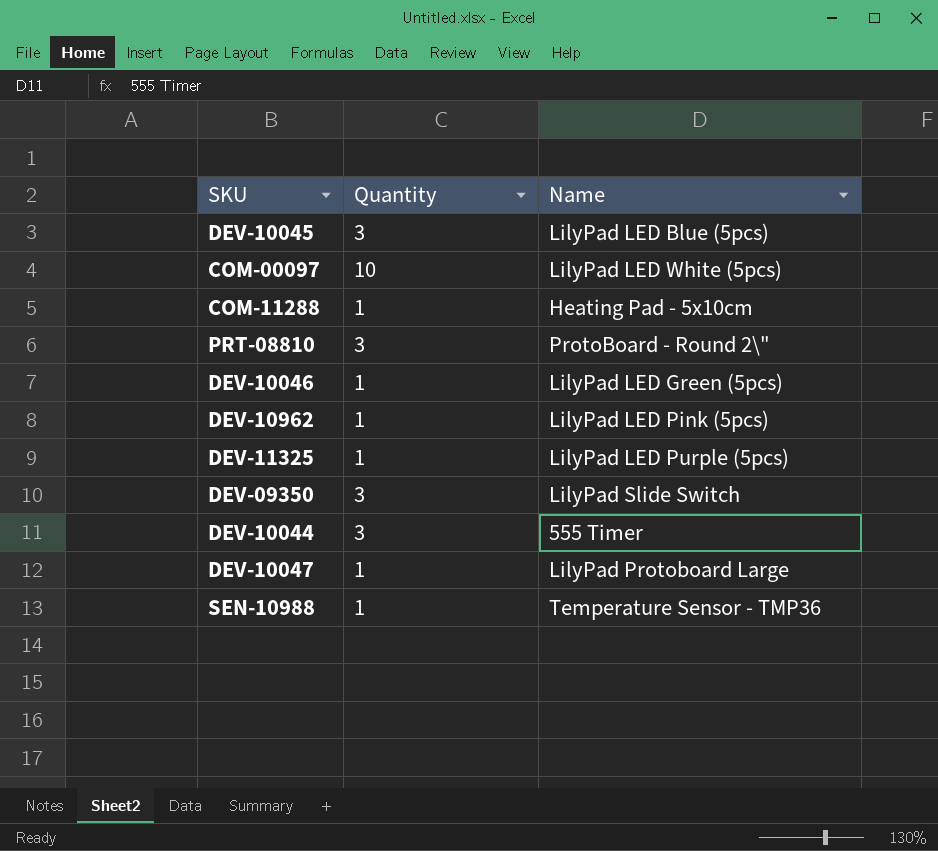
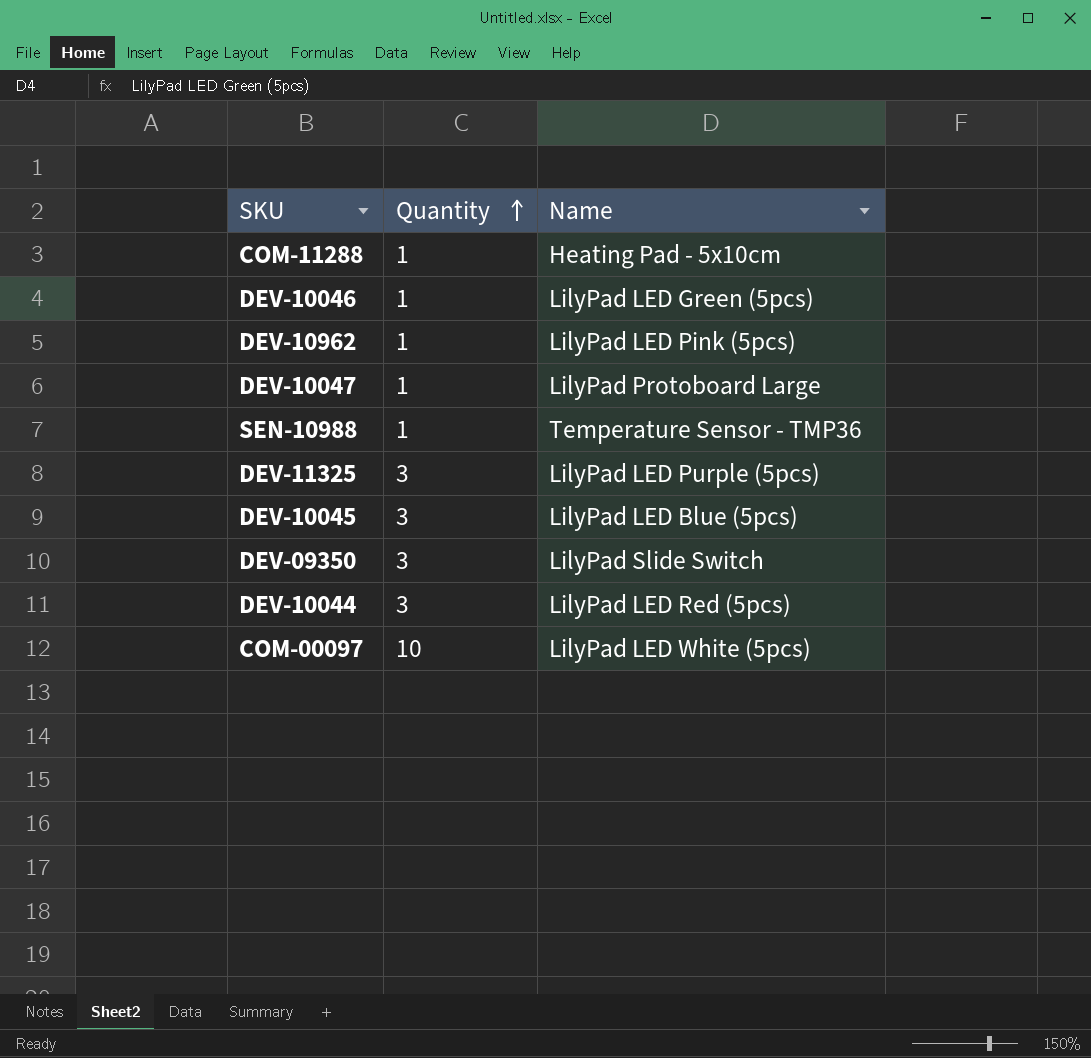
row order: none -> Quantity ascending
row PRT-08810: 3 | ProtoBoard - Round 2\" -> none
DEV-11325 | Quantity: 1 -> 3
DEV-10044 | Name: 555 Timer -> LilyPad LED Red (5pcs)

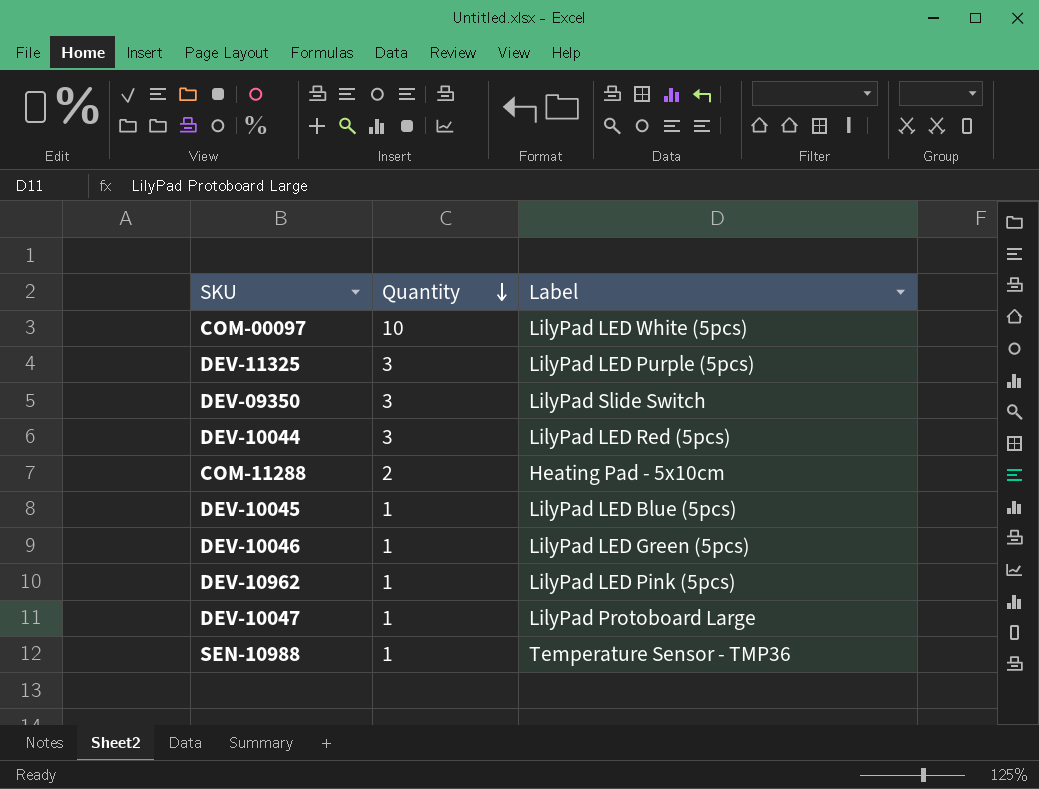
row order: Quantity ascending -> Quantity descending
column name: Name -> Label
COM-11288 | Quantity: 1 -> 2
DEV-10045 | Quantity: 3 -> 1

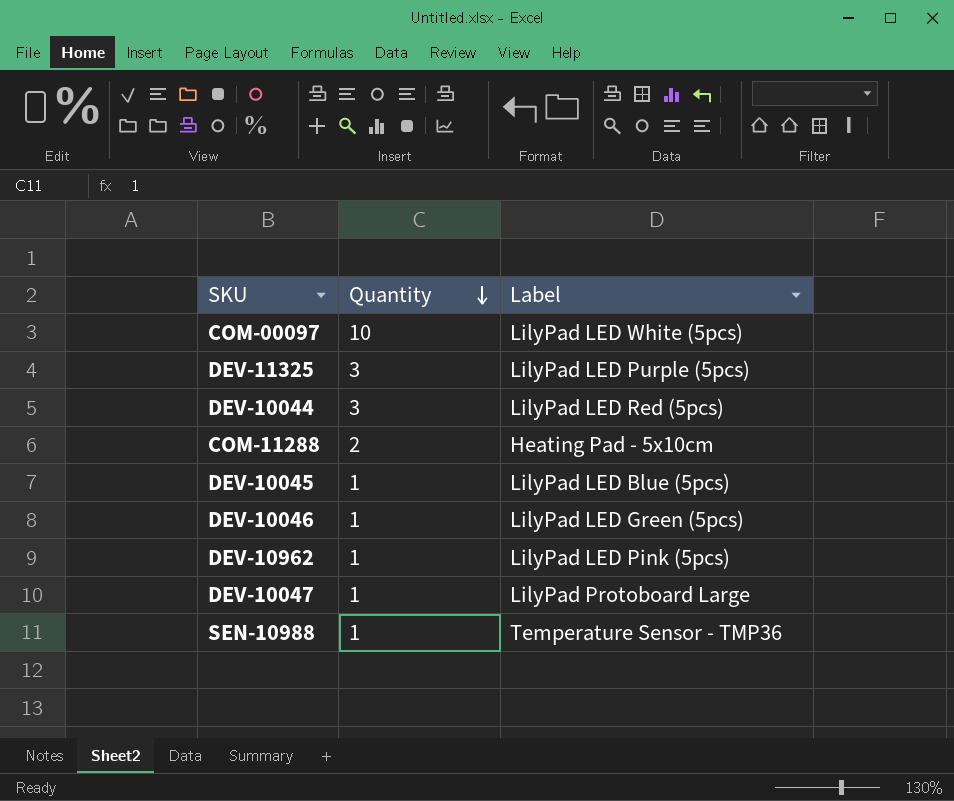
row DEV-09350: 3 | LilyPad Slide Switch -> none

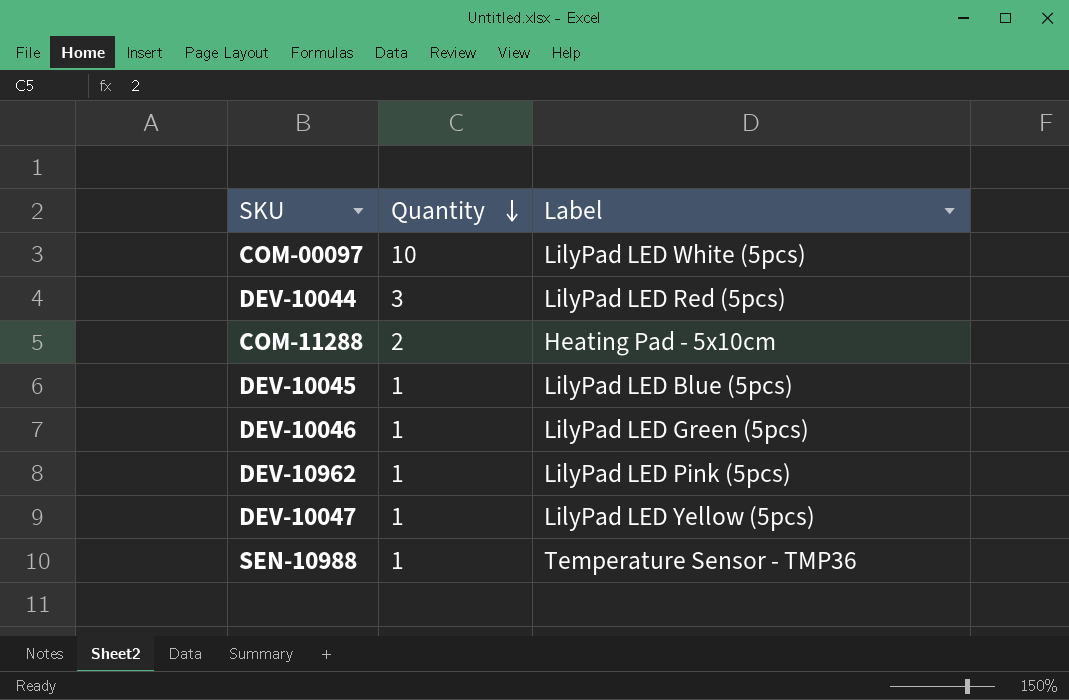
row DEV-11325: 3 | LilyPad LED Purple (5pcs) -> none
DEV-10047 | Label: LilyPad Protoboard Large -> LilyPad LED Yellow (5pcs)

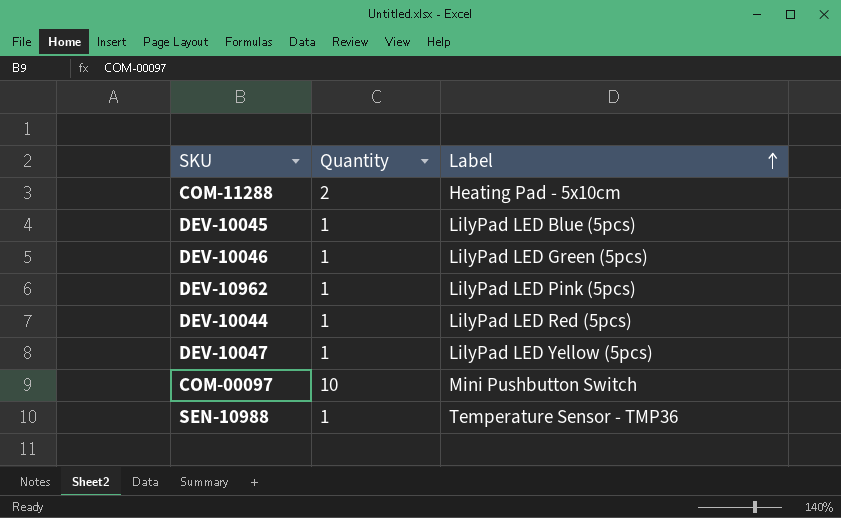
row order: Quantity descending -> Label ascending
DEV-10044 | Quantity: 3 -> 1
COM-00097 | Label: LilyPad LED White (5pcs) -> Mini Pushbutton Switch

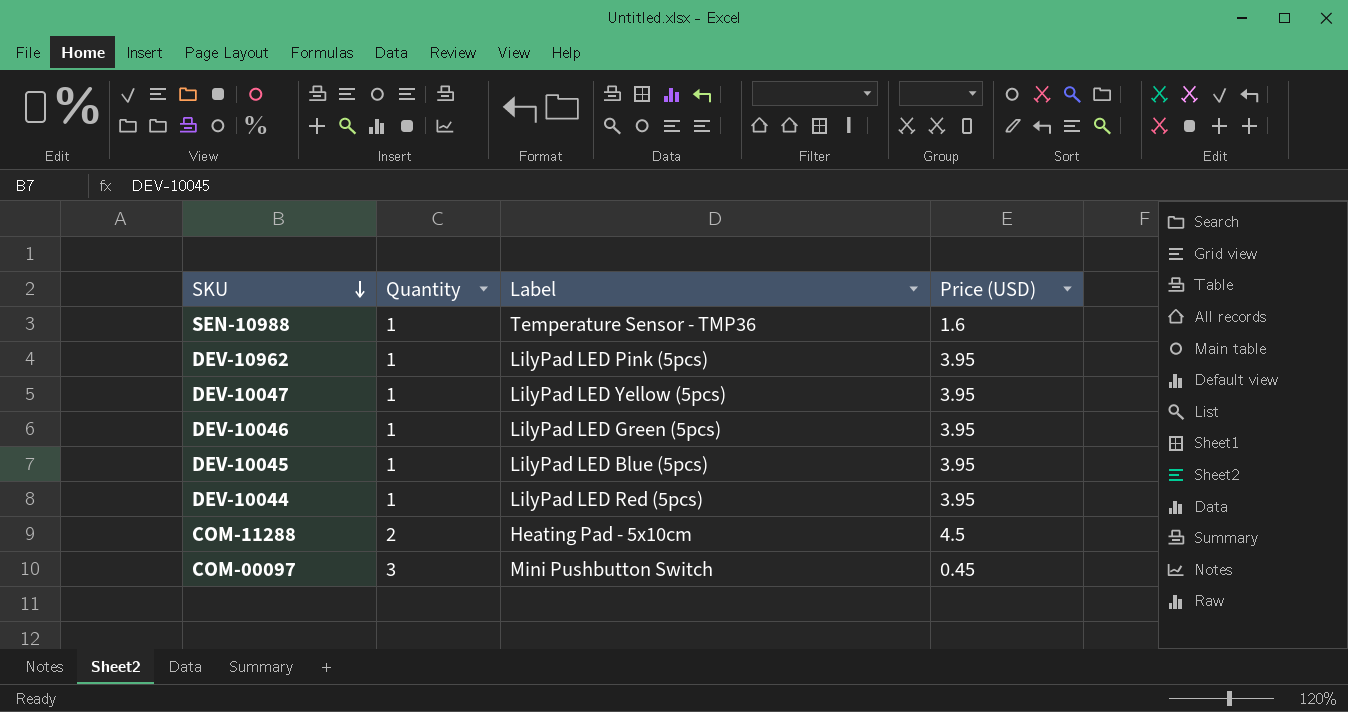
row order: Label ascending -> SKU descending
column Price (USD) | position: none -> 4
COM-00097 | Quantity: 10 -> 3

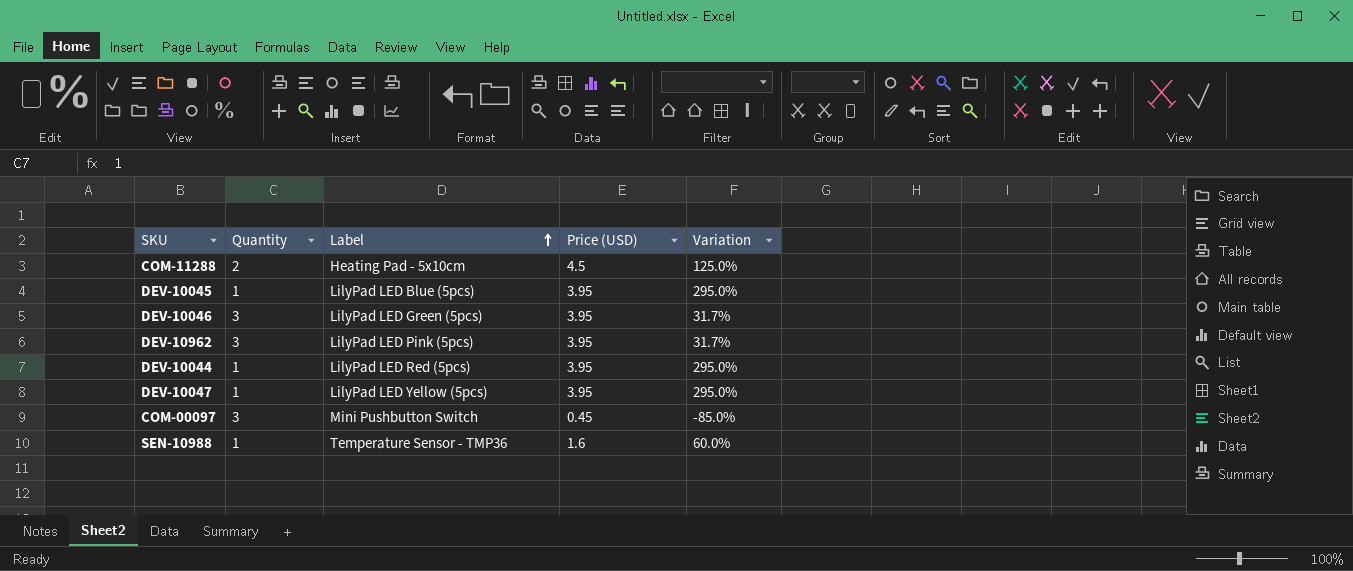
row order: SKU descending -> Label ascending
column Variation | formula: none -> ([Price (USD)] - [Quantity]) / [Quantity]
DEV-10046 | Quantity: 1 -> 3
DEV-10962 | Quantity: 1 -> 3

